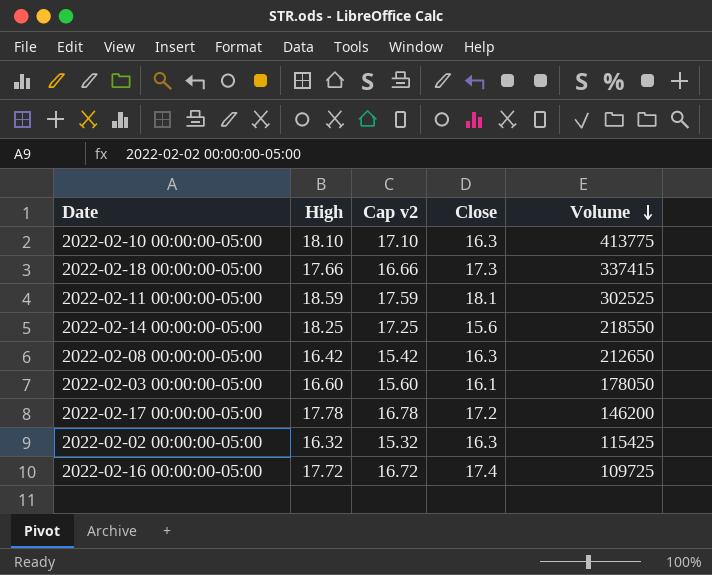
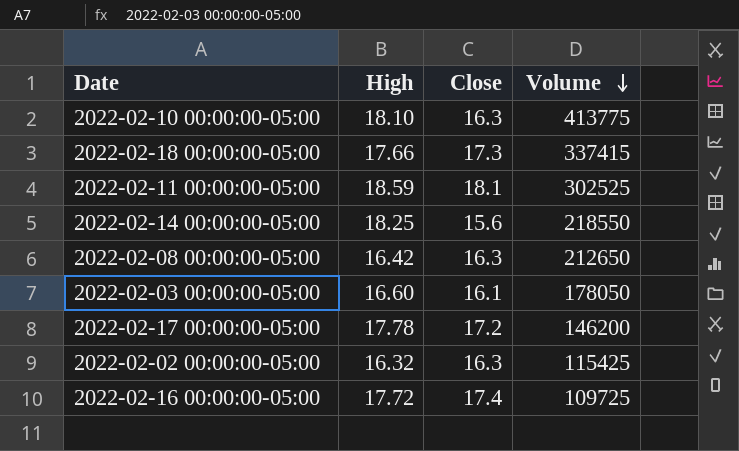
column Cap v2 | formula: [High] - 1 -> none

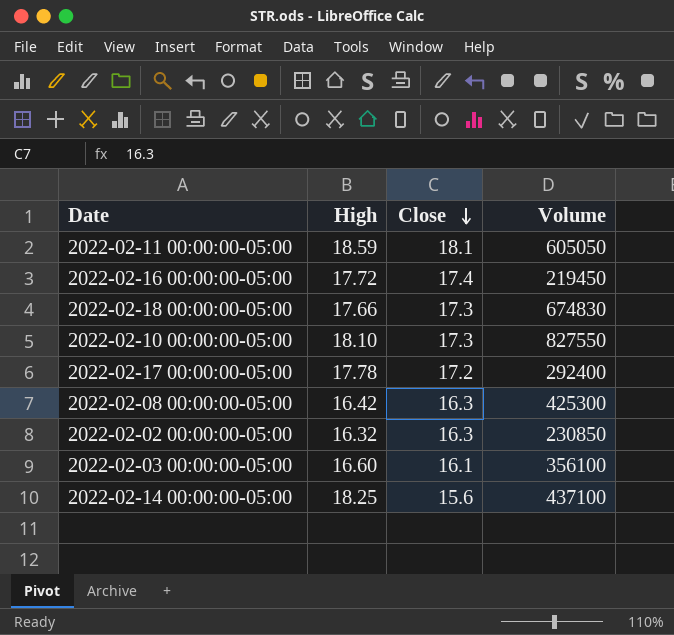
row order: Volume descending -> Close descending
2022-02-11 00:00:00-05:00 | Volume: 302525 -> 605050
2022-02-16 00:00:00-05:00 | Volume: 109725 -> 219450
2022-02-18 00:00:00-05:00 | Volume: 337415 -> 674830
2022-02-10 00:00:00-05:00 | Close: 16.3 -> 17.3
2022-02-10 00:00:00-05:00 | Volume: 413775 -> 827550
2022-02-17 00:00:00-05:00 | Volume: 146200 -> 292400
2022-02-08 00:00:00-05:00 | Volume: 212650 -> 425300
2022-02-02 00:00:00-05:00 | Volume: 115425 -> 230850
2022-02-03 00:00:00-05:00 | Volume: 178050 -> 356100
2022-02-14 00:00:00-05:00 | Volume: 218550 -> 437100

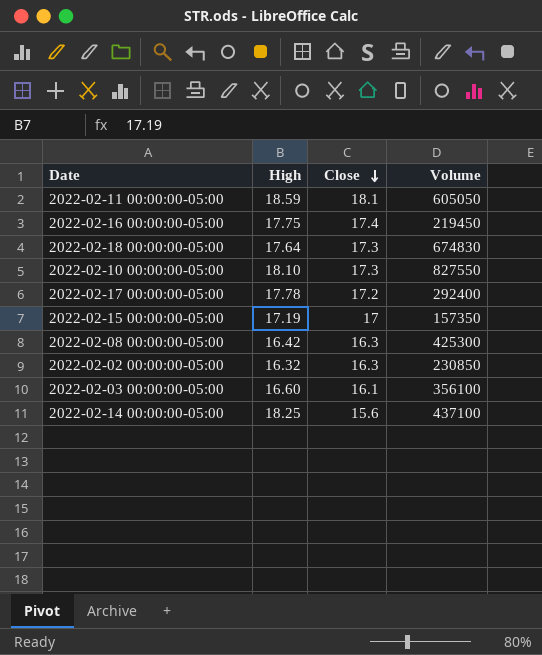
2022-02-16 00:00:00-05:00 | High: 17.72 -> 17.75
2022-02-18 00:00:00-05:00 | High: 17.66 -> 17.64
row 2022-02-15 00:00:00-05:00: none -> 17.19 | 17 | 157350

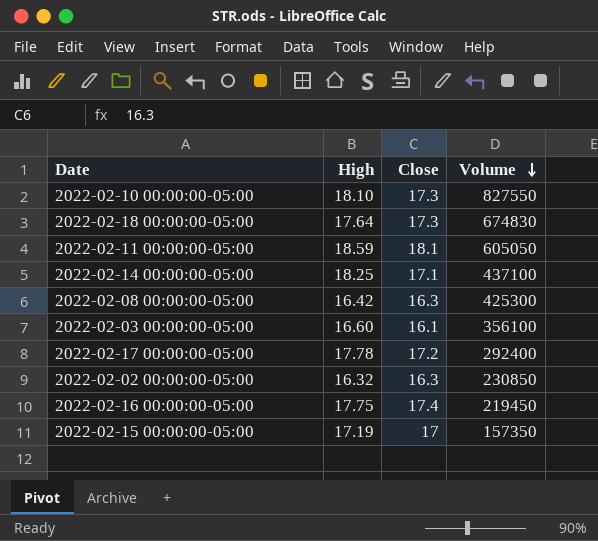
row order: Close descending -> Volume descending
2022-02-14 00:00:00-05:00 | Close: 15.6 -> 17.1

